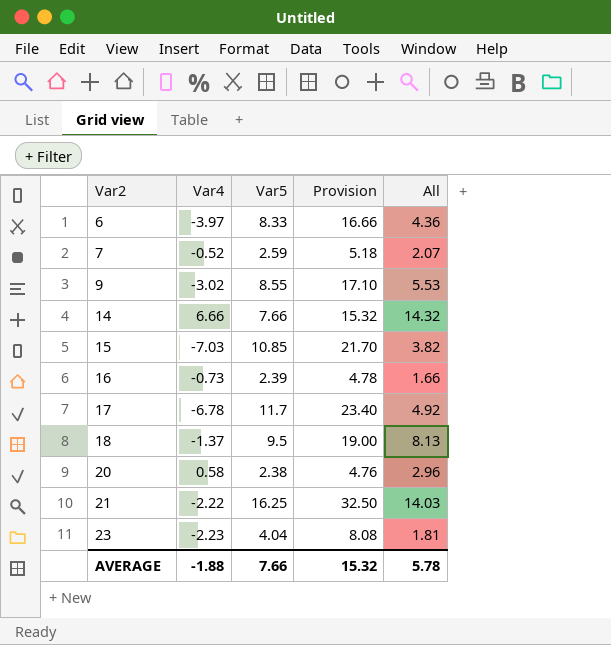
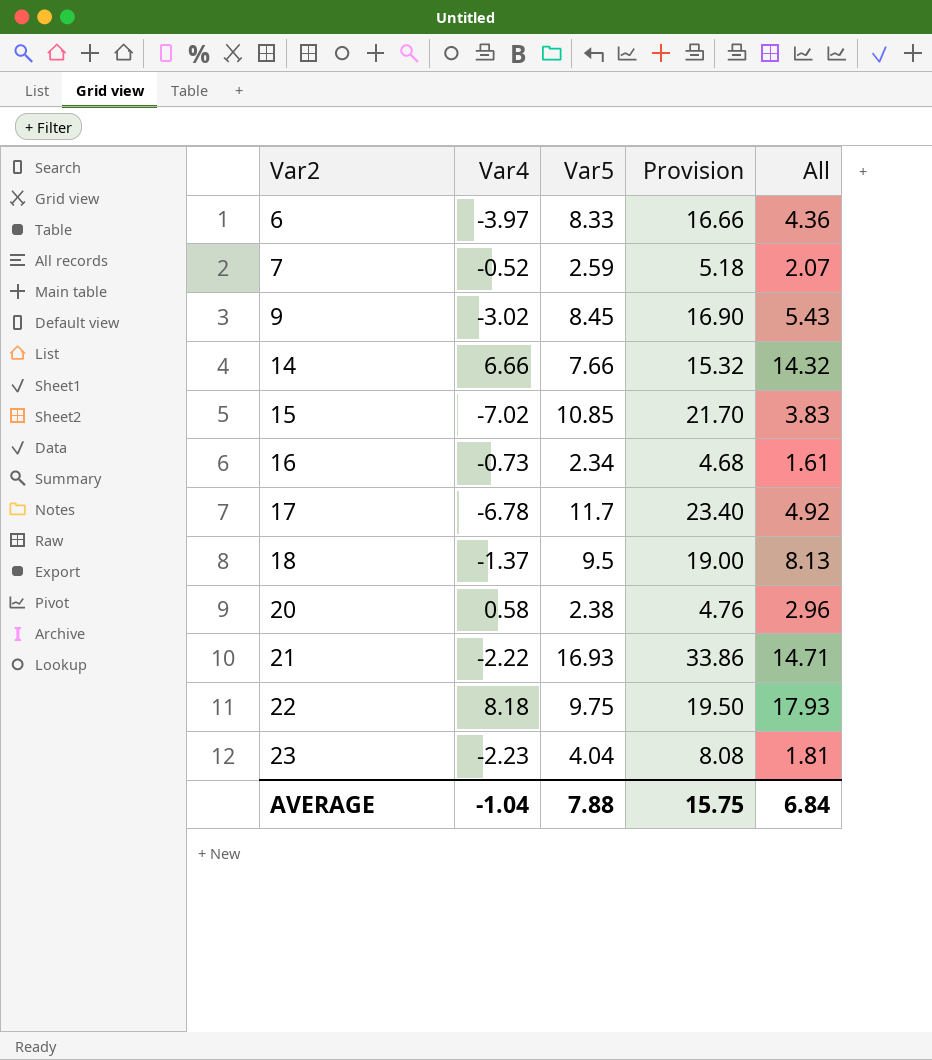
9 | Var5: 8.55 -> 8.45
9 | Provision: 17.10 -> 16.90
9 | All: 5.53 -> 5.43
15 | Var4: -7.03 -> -7.02
15 | All: 3.82 -> 3.83
16 | Var5: 2.39 -> 2.34
16 | Provision: 4.78 -> 4.68
16 | All: 1.66 -> 1.61
21 | Var5: 16.25 -> 16.93
21 | Provision: 32.50 -> 33.86
21 | All: 14.03 -> 14.71
row 22: none -> 8.18 | 9.75 | 19.50 | 17.93
AVERAGE | Var4: -1.88 -> -1.04
AVERAGE | Var5: 7.66 -> 7.88
AVERAGE | Provision: 15.32 -> 15.75
AVERAGE | All: 5.78 -> 6.84

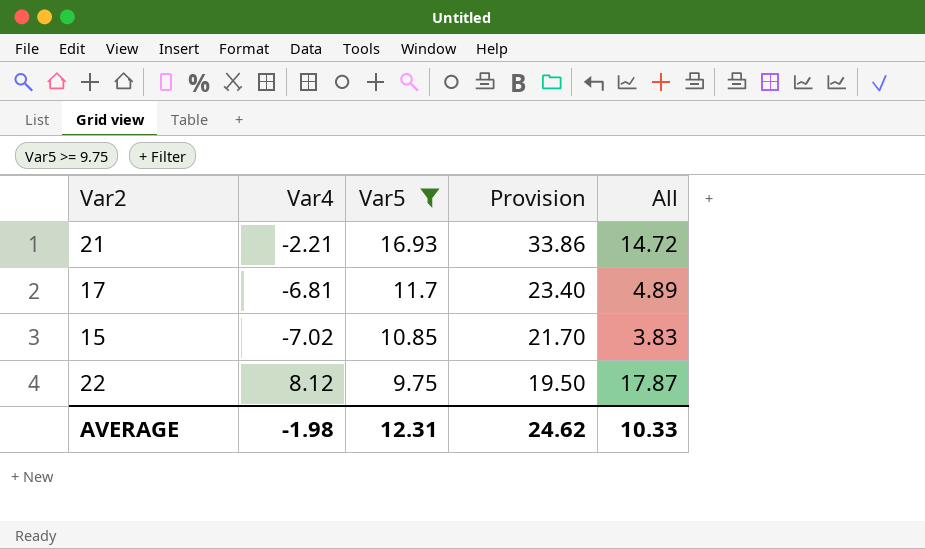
filter: none -> Var5 >= 9.75
row order: Var2 ascending -> Var5 descending
21 | Var4: -2.22 -> -2.21
21 | All: 14.71 -> 14.72
17 | Var4: -6.78 -> -6.81
17 | All: 4.92 -> 4.89
22 | Var4: 8.18 -> 8.12
22 | All: 17.93 -> 17.87
AVERAGE | Var4: -1.04 -> -1.98
AVERAGE | Var5: 7.88 -> 12.31
AVERAGE | Provision: 15.75 -> 24.62
AVERAGE | All: 6.84 -> 10.33

